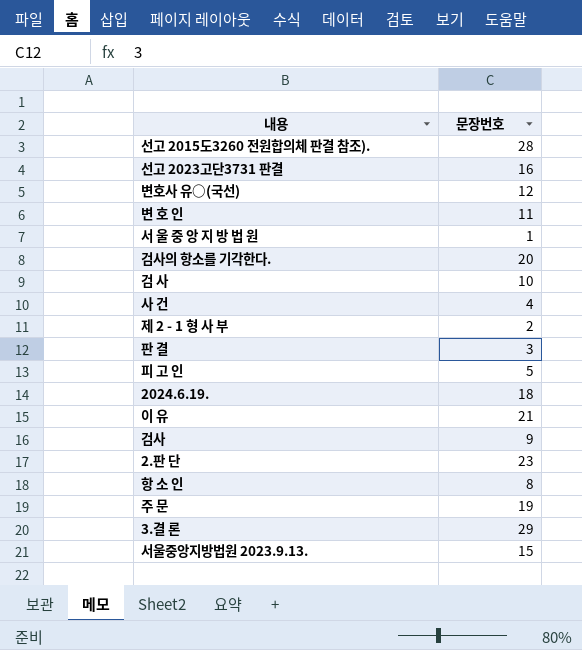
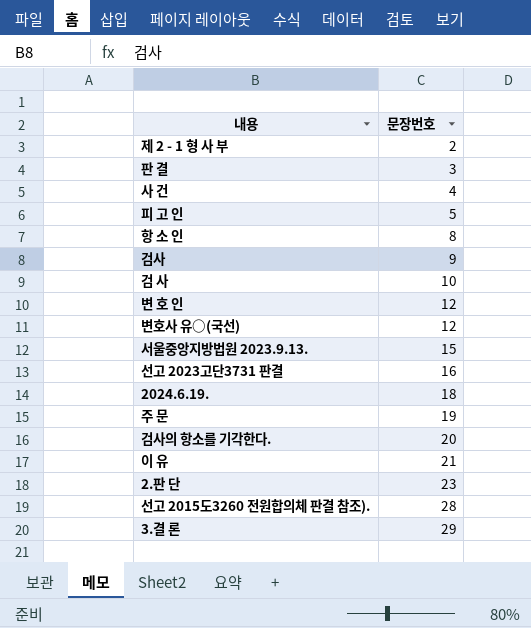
row order: none -> 문장번호 ascending
row 서 울 중 앙 지 방 법 원: 1 -> none
변 호 인 | 문장번호: 11 -> 12

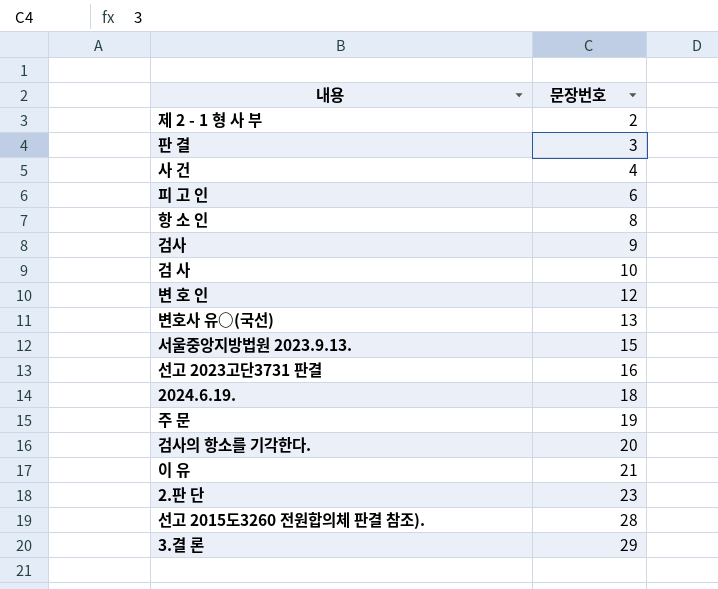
피 고 인 | 문장번호: 5 -> 6
변호사 유○(국선) | 문장번호: 12 -> 13

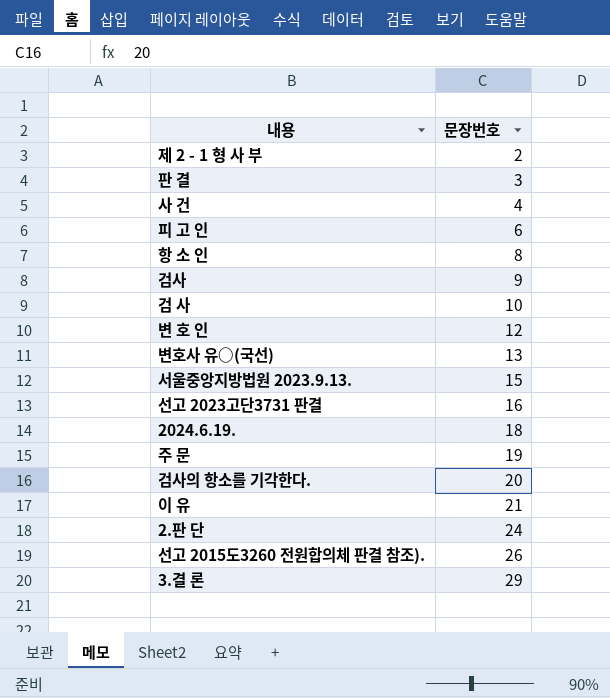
2.판 단 | 문장번호: 23 -> 24
선고 2015도3260 전원합의체 판결 참조). | 문장번호: 28 -> 26

